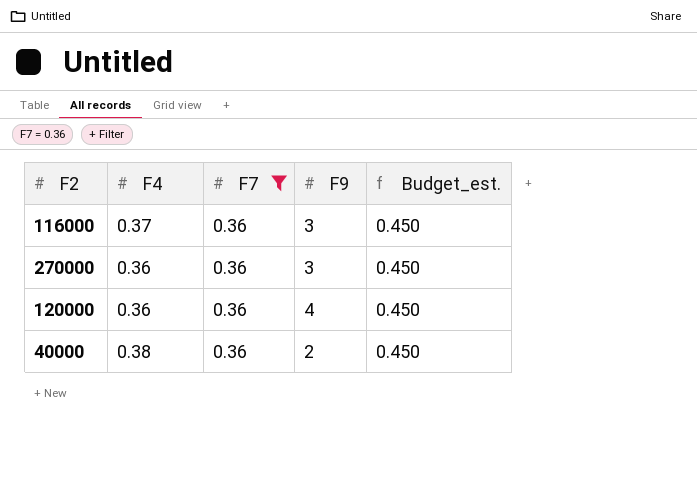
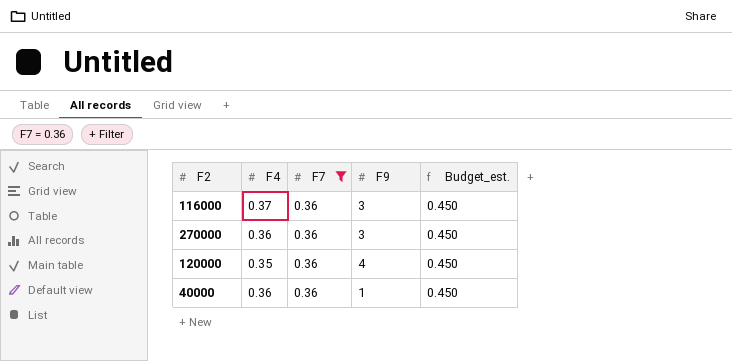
120000 | F4: 0.36 -> 0.35
40000 | F4: 0.38 -> 0.36
40000 | F9: 2 -> 1

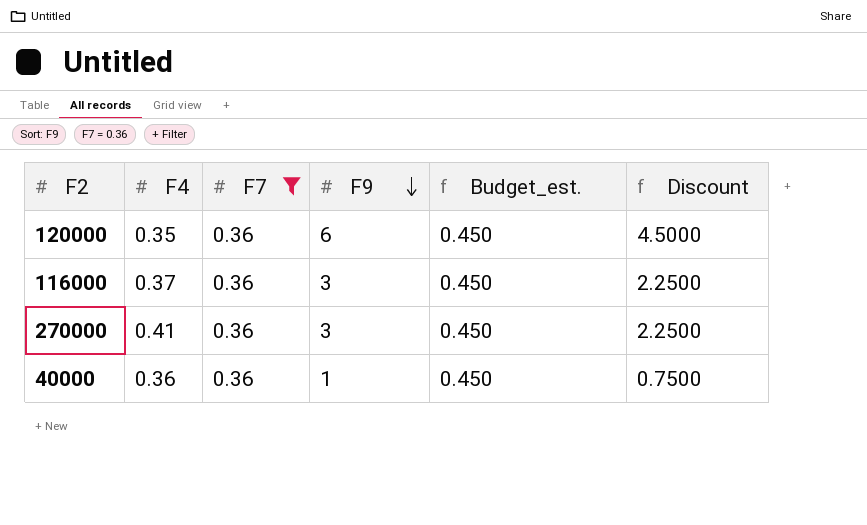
row order: none -> F9 descending
column Discount | formula: none -> [F9] * 0.75
120000 | F9: 4 -> 6
270000 | F4: 0.36 -> 0.41

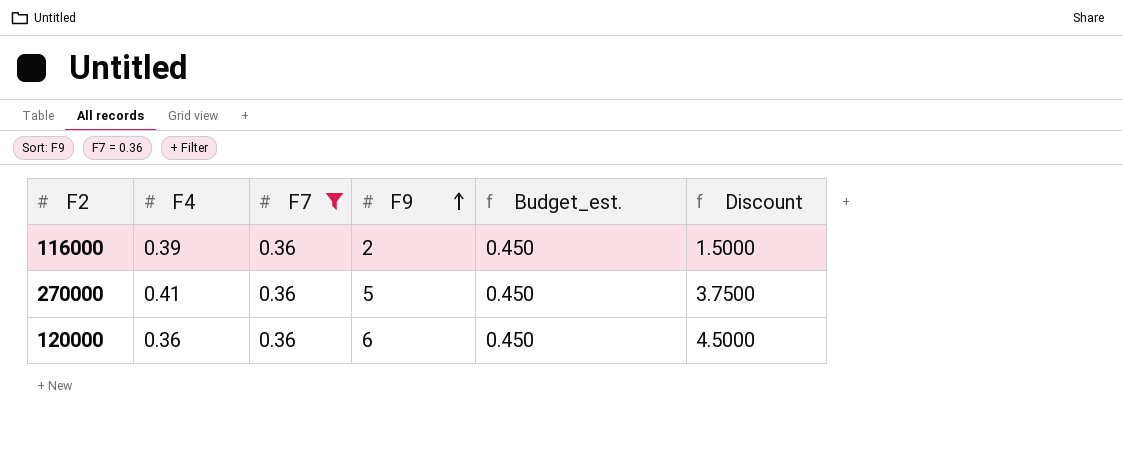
row order: F9 descending -> F9 ascending
row 40000: 0.36 | 0.36 | 1 | 0.450 | 0.7500 -> none
116000 | F4: 0.37 -> 0.39
116000 | F9: 3 -> 2
116000 | Discount: 2.2500 -> 1.5000
270000 | F9: 3 -> 5
270000 | Discount: 2.2500 -> 3.7500
120000 | F4: 0.35 -> 0.36

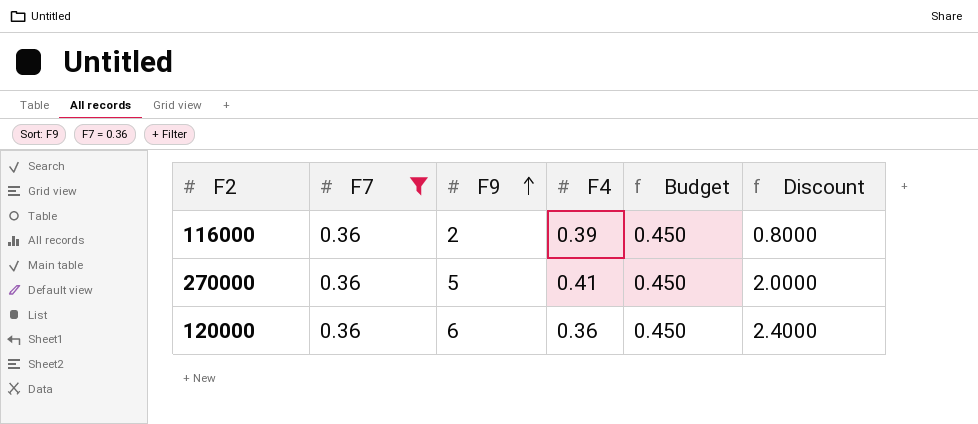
column F4 | position: 2 -> 4
column name: Budget_est. -> Budget
column Discount | formula: [F9] * 0.75 -> [F9] * 0.4

